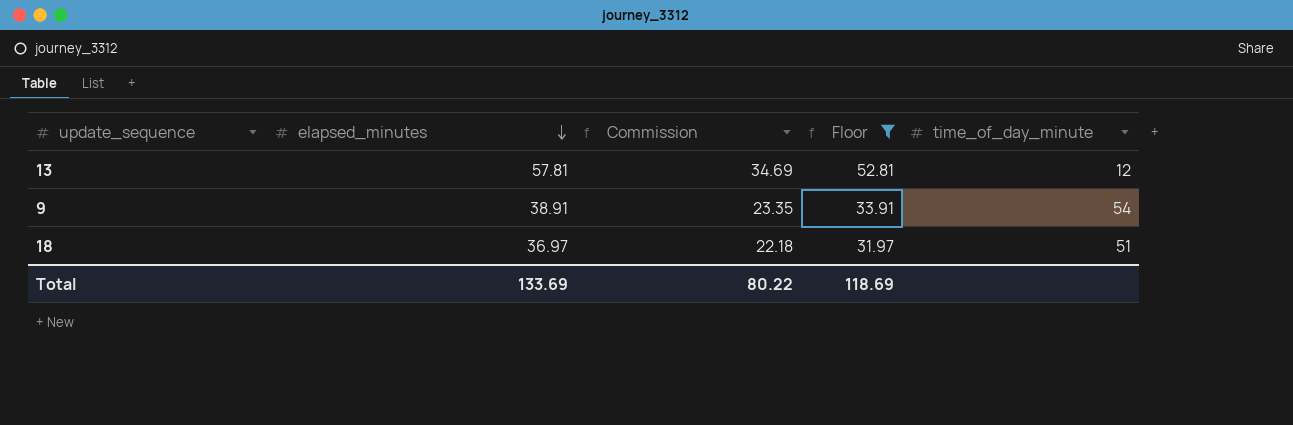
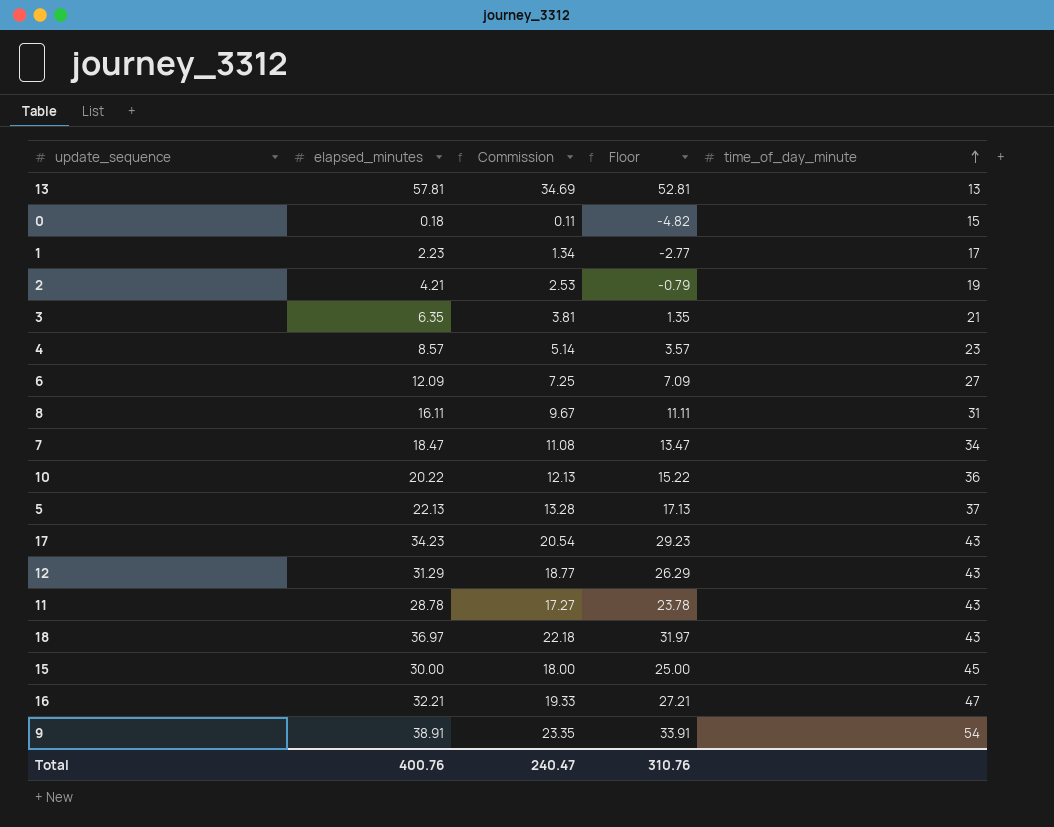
filter: Floor >= 31.97 -> none
row order: elapsed_minutes descending -> time_of_day_minute ascending
13 | time_of_day_minute: 12 -> 13
18 | time_of_day_minute: 51 -> 43
Total | elapsed_minutes: 133.69 -> 400.76
Total | Commission: 80.22 -> 240.47
Total | Floor: 118.69 -> 310.76

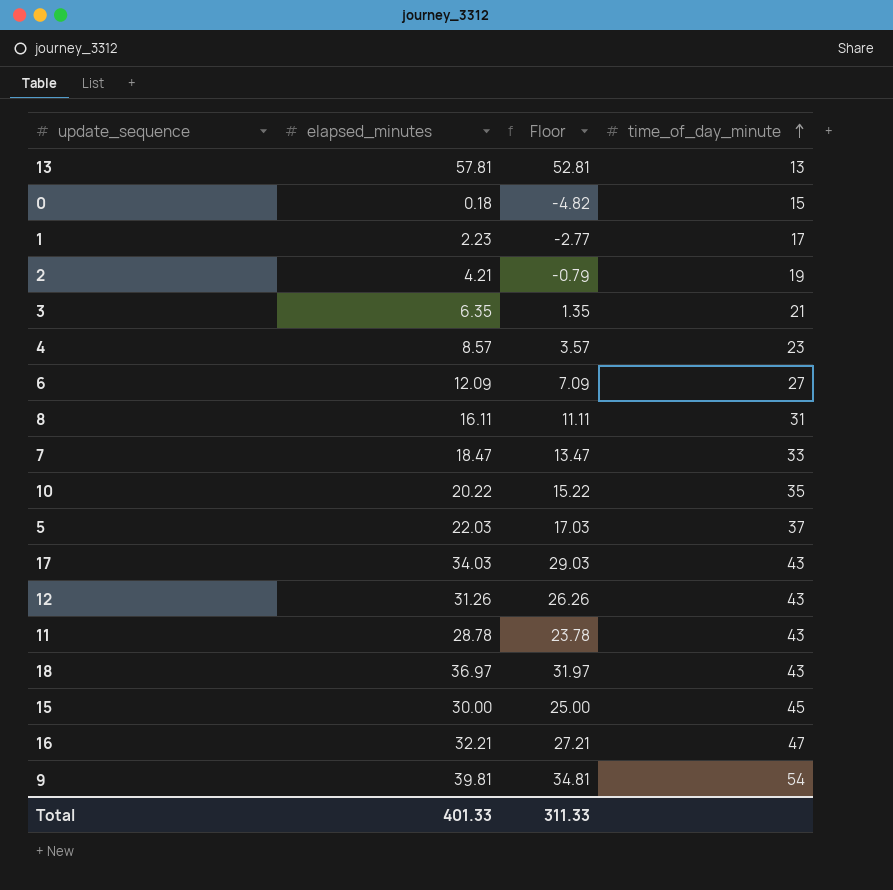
column Commission | formula: [elapsed_minutes] * 0.6 -> none
7 | time_of_day_minute: 34 -> 33
10 | time_of_day_minute: 36 -> 35
5 | elapsed_minutes: 22.13 -> 22.03
5 | Floor: 17.13 -> 17.03
17 | elapsed_minutes: 34.23 -> 34.03
17 | Floor: 29.23 -> 29.03
12 | elapsed_minutes: 31.29 -> 31.26
12 | Floor: 26.29 -> 26.26
9 | elapsed_minutes: 38.91 -> 39.81
9 | Floor: 33.91 -> 34.81
Total | elapsed_minutes: 400.76 -> 401.33
Total | Floor: 310.76 -> 311.33

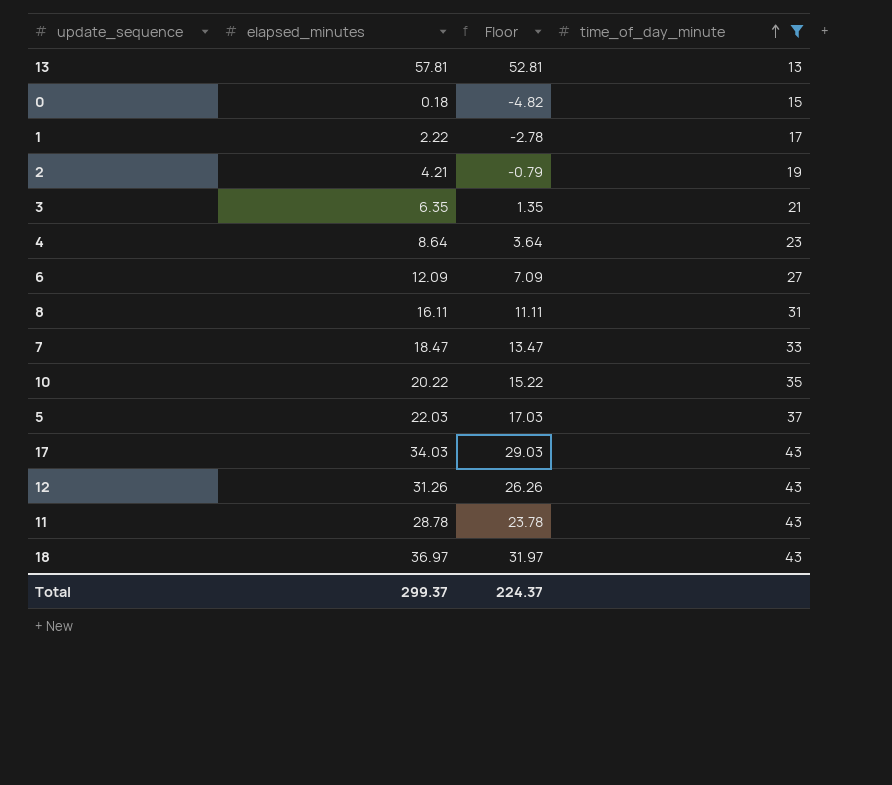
filter: none -> time_of_day_minute <= 43
1 | elapsed_minutes: 2.23 -> 2.22
1 | Floor: -2.77 -> -2.78
4 | elapsed_minutes: 8.57 -> 8.64
4 | Floor: 3.57 -> 3.64
Total | elapsed_minutes: 401.33 -> 299.37
Total | Floor: 311.33 -> 224.37

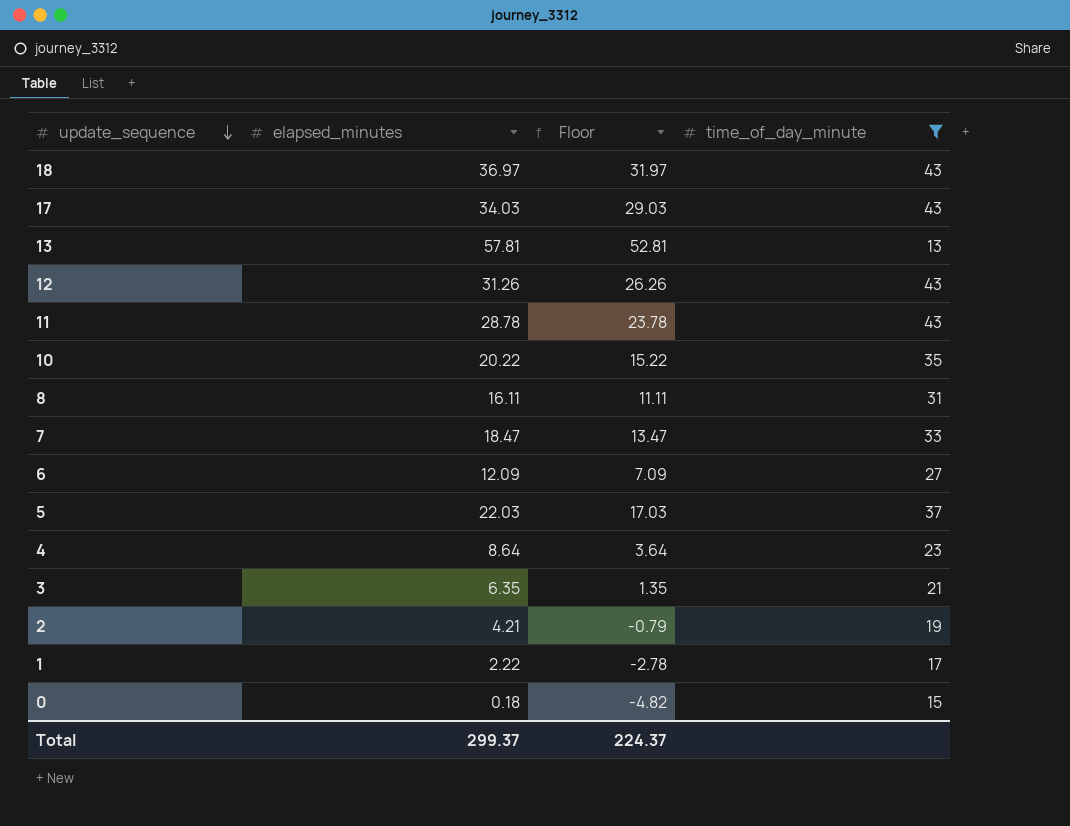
row order: time_of_day_minute ascending -> update_sequence descending

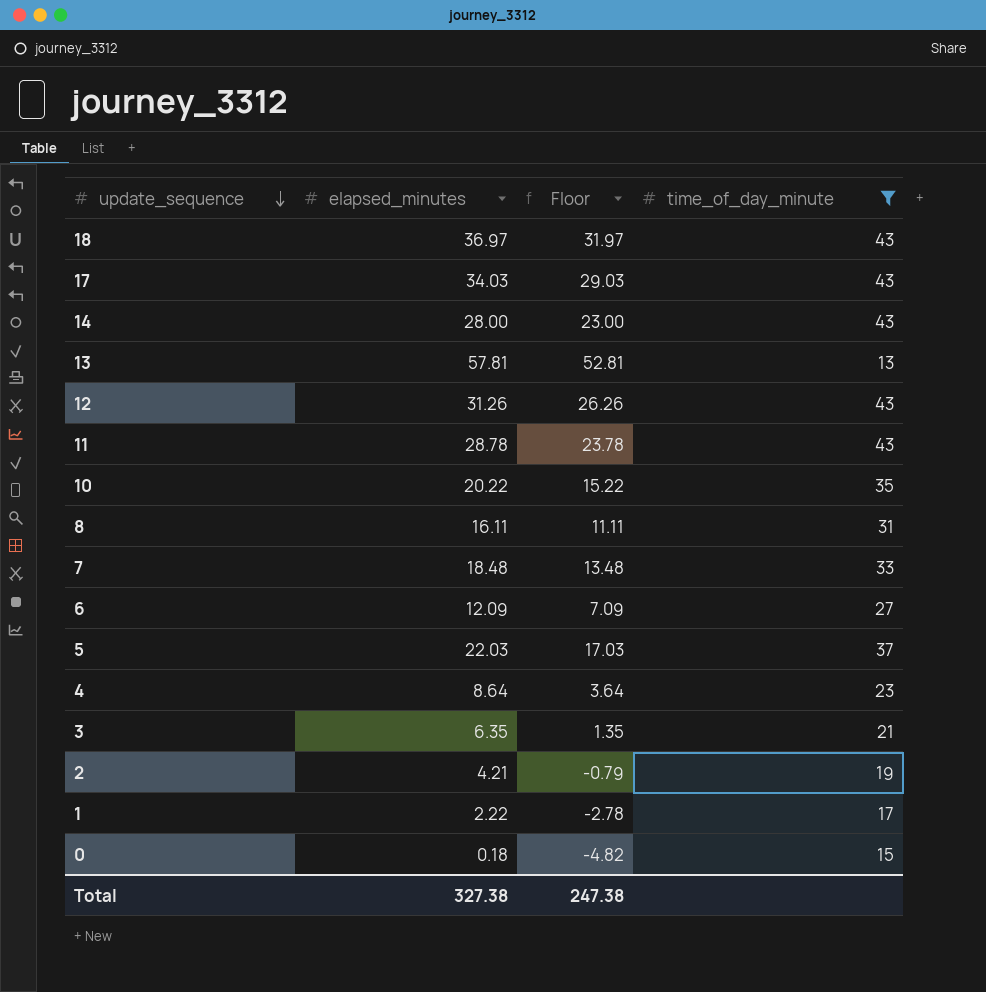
row 14: none -> 28.00 | 23.00 | 43
7 | elapsed_minutes: 18.47 -> 18.48
7 | Floor: 13.47 -> 13.48
Total | elapsed_minutes: 299.37 -> 327.38
Total | Floor: 224.37 -> 247.38

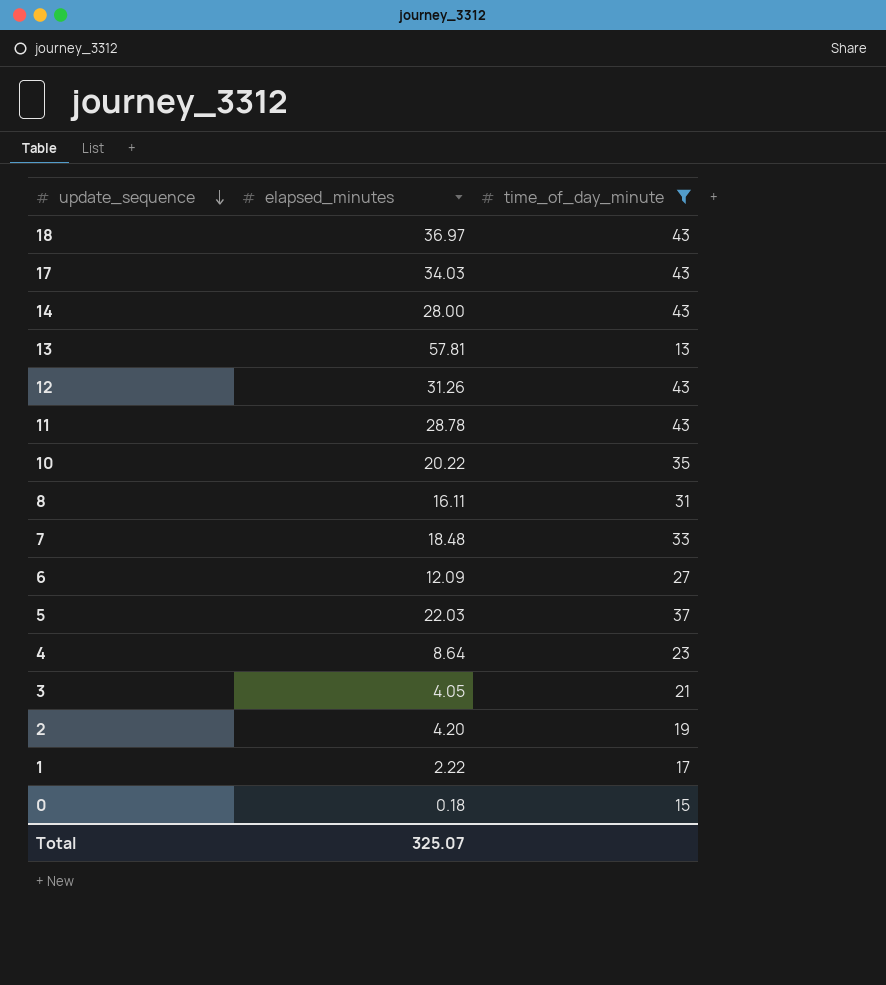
column Floor | formula: [elapsed_minutes] - 5 -> none
3 | elapsed_minutes: 6.35 -> 4.05
2 | elapsed_minutes: 4.21 -> 4.20
Total | elapsed_minutes: 327.38 -> 325.07

